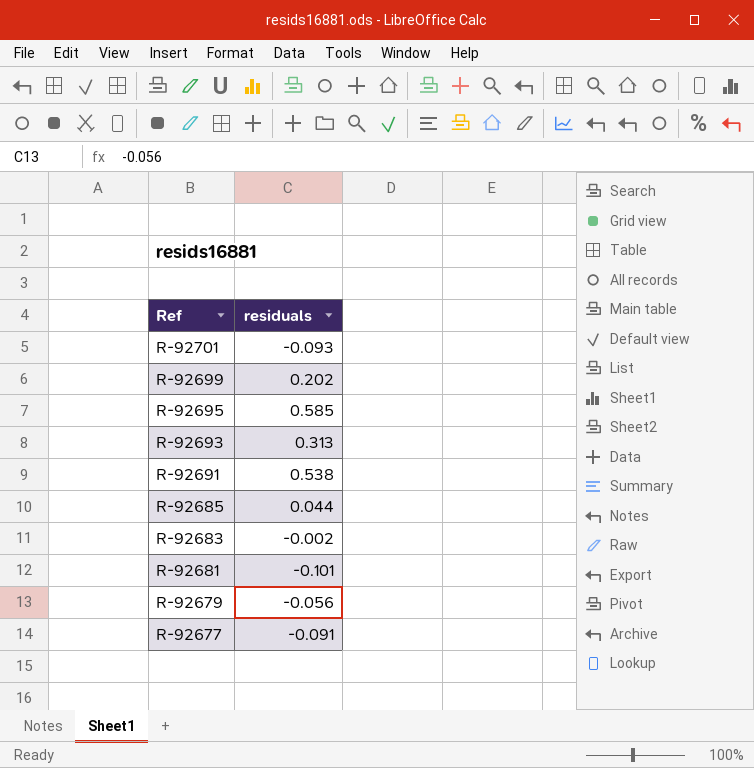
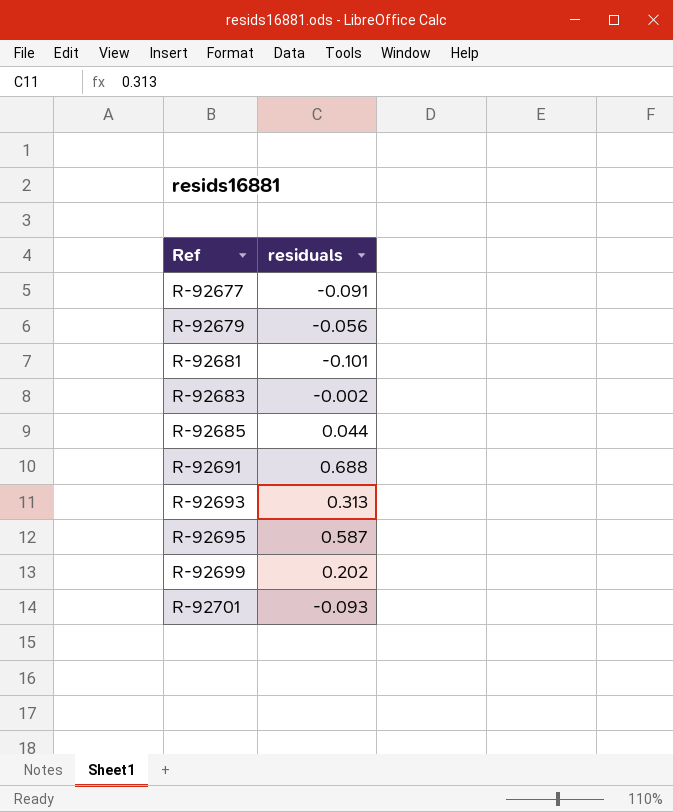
row order: Ref descending -> Ref ascending
R-92691 | residuals: 0.538 -> 0.688
R-92695 | residuals: 0.585 -> 0.587

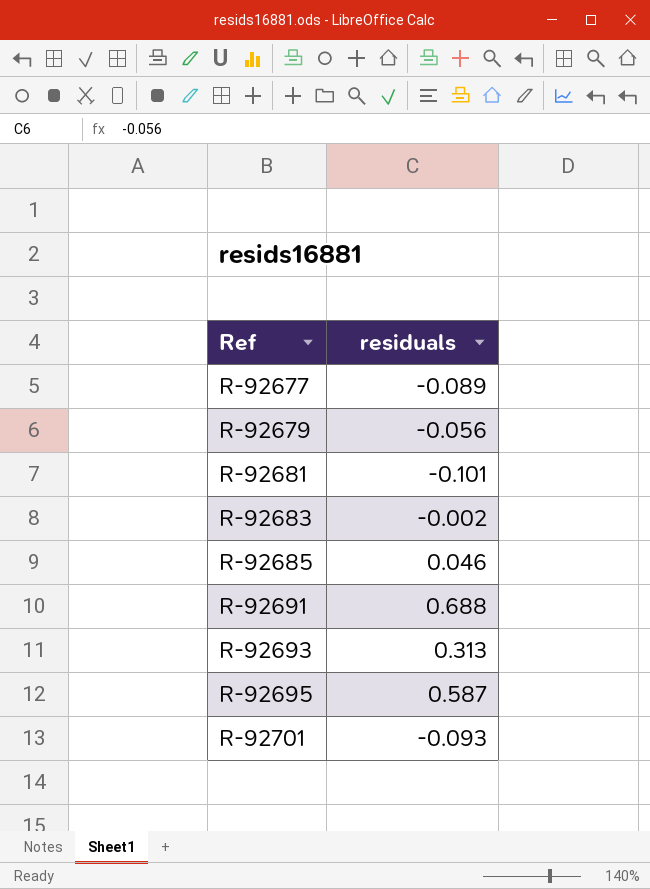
row R-92699: 0.202 -> none
R-92677 | residuals: -0.091 -> -0.089
R-92685 | residuals: 0.044 -> 0.046

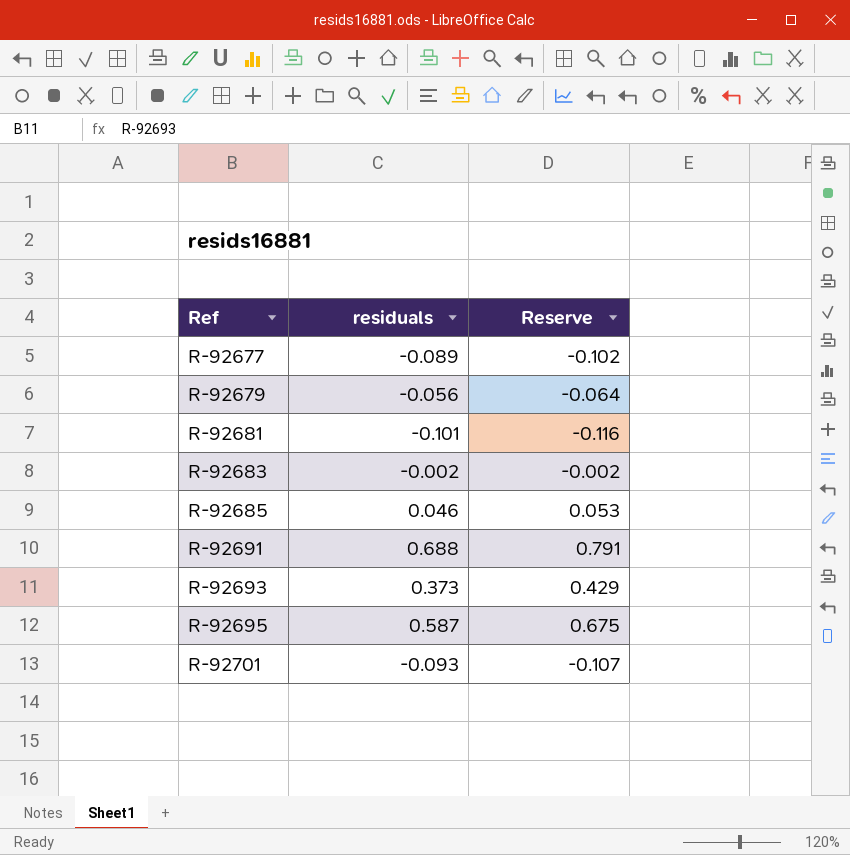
column Reserve | formula: none -> [residuals] * 1.15
R-92693 | residuals: 0.313 -> 0.373

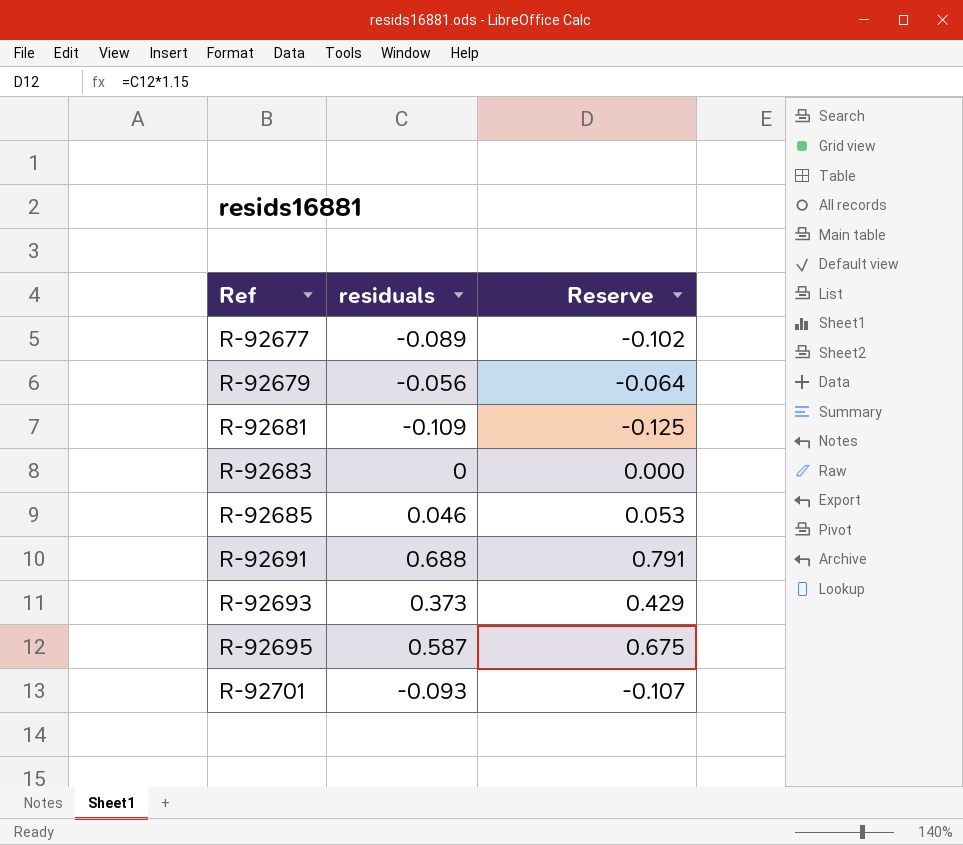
R-92681 | residuals: -0.101 -> -0.109
R-92681 | Reserve: -0.116 -> -0.125
R-92683 | residuals: -0.002 -> 0
R-92683 | Reserve: -0.002 -> 0.000

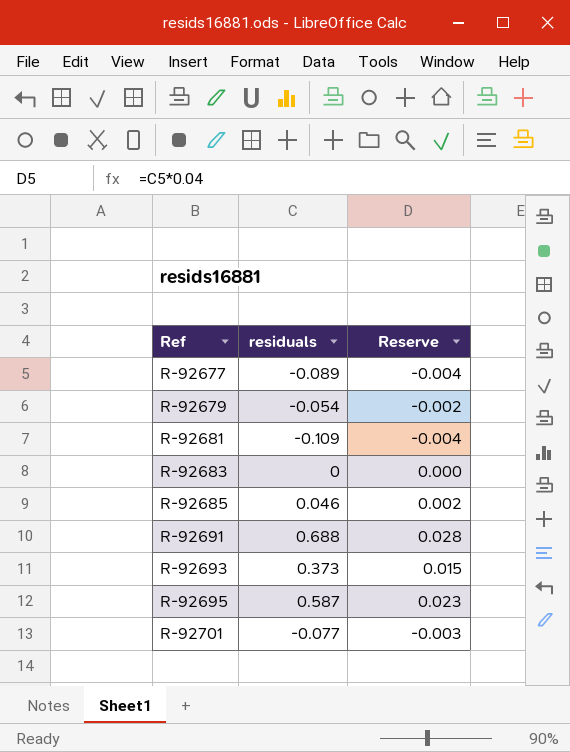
column Reserve | formula: [residuals] * 1.15 -> [residuals] * 0.04
R-92679 | residuals: -0.056 -> -0.054
R-92701 | residuals: -0.093 -> -0.077

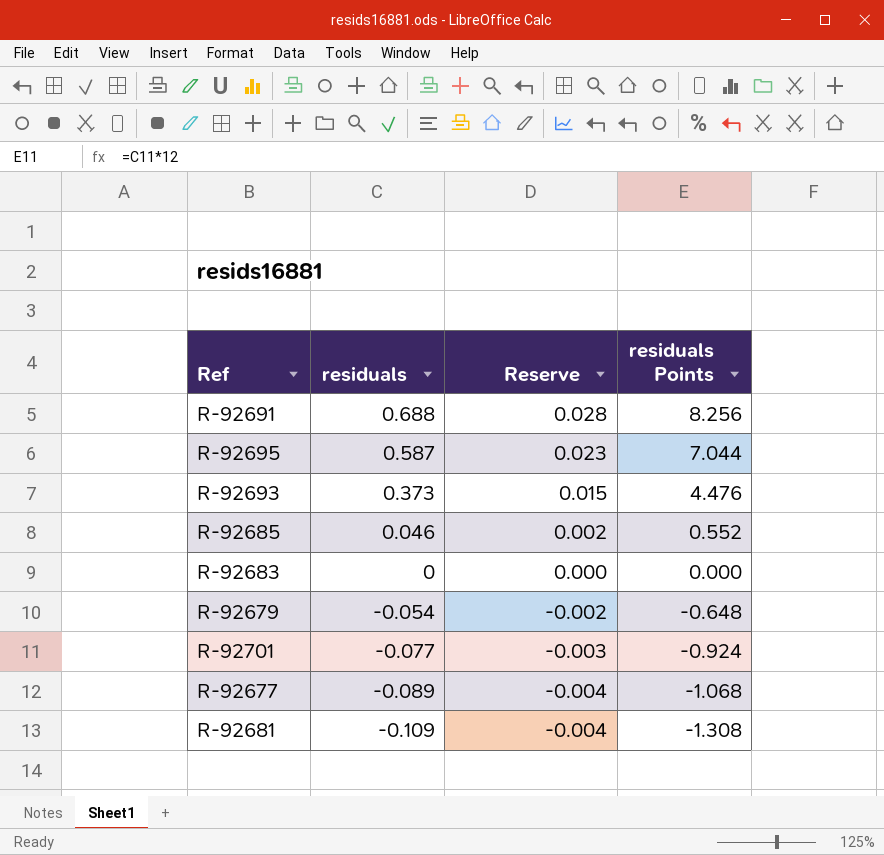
row order: Ref ascending -> residuals descending
column residuals Points | formula: none -> [residuals] * 12

